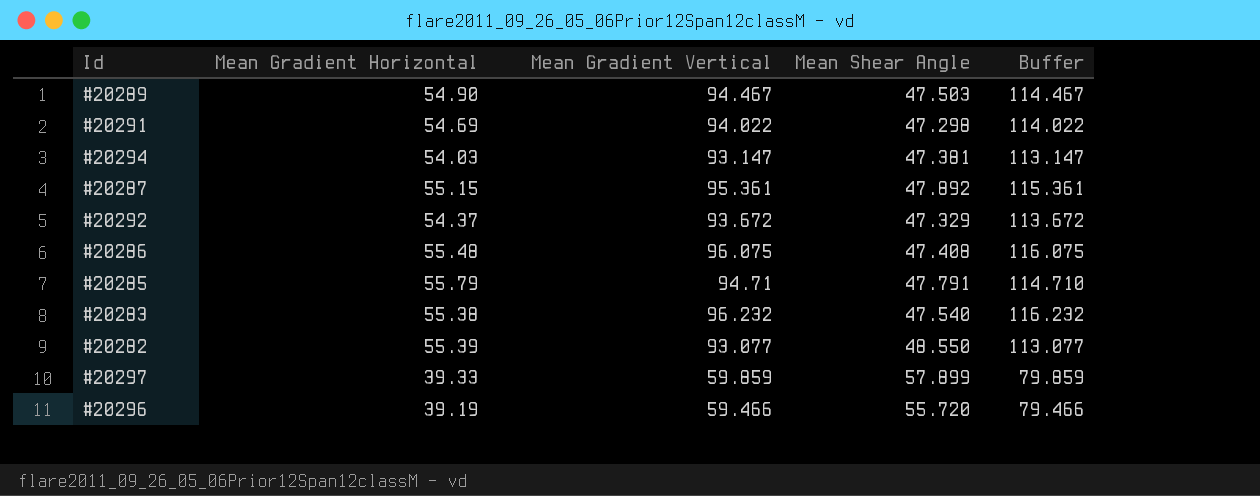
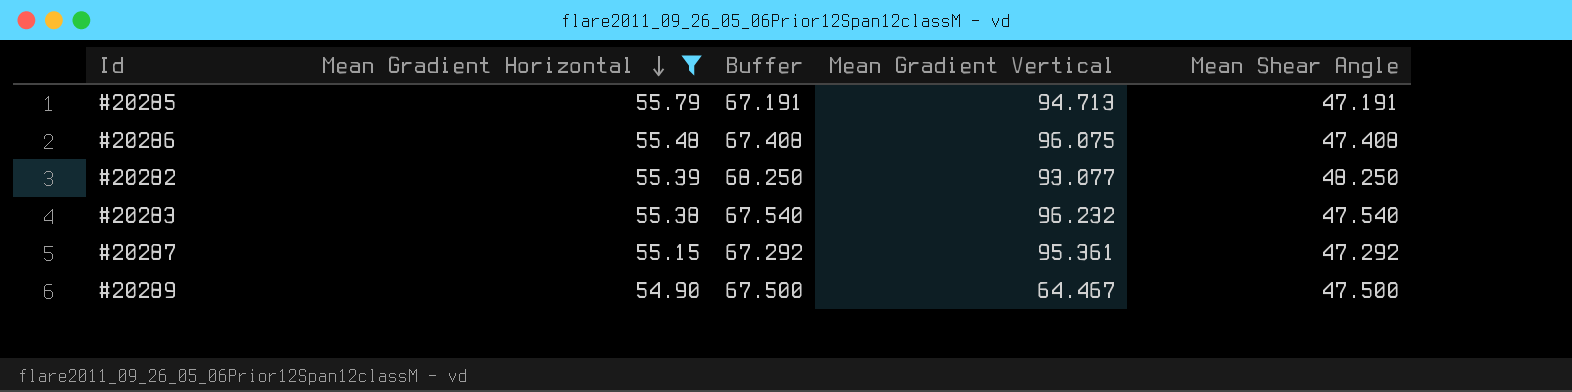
filter: none -> Mean Gradient Horizontal >= 54.90
row order: none -> Mean Gradient Horizontal descending
column Buffer | formula: [Mean Gradient Vertical] + 20 -> [Mean Shear Angle] + 20
column Buffer | position: 5 -> 3
#20285 | Mean Gradient Vertical: 94.71 -> 94.713
#20285 | Mean Shear Angle: 47.791 -> 47.191
#20282 | Mean Shear Angle: 48.550 -> 48.250
#20287 | Mean Shear Angle: 47.892 -> 47.292
#20289 | Mean Gradient Vertical: 94.467 -> 64.467
#20289 | Mean Shear Angle: 47.503 -> 47.500

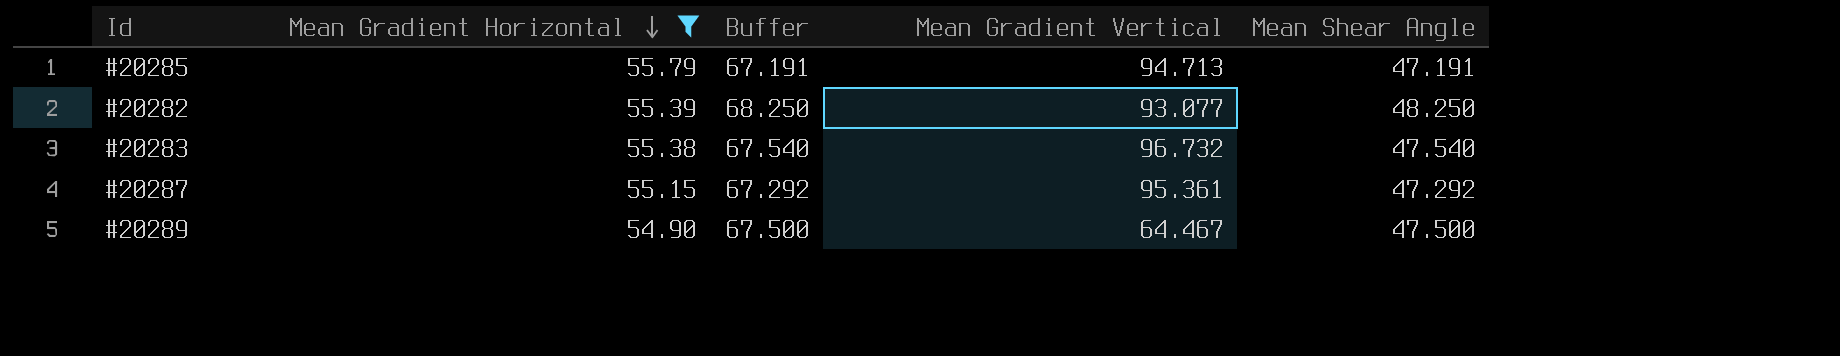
row #20286: 55.48 | 67.408 | 96.075 | 47.408 -> none
#20283 | Mean Gradient Vertical: 96.232 -> 96.732

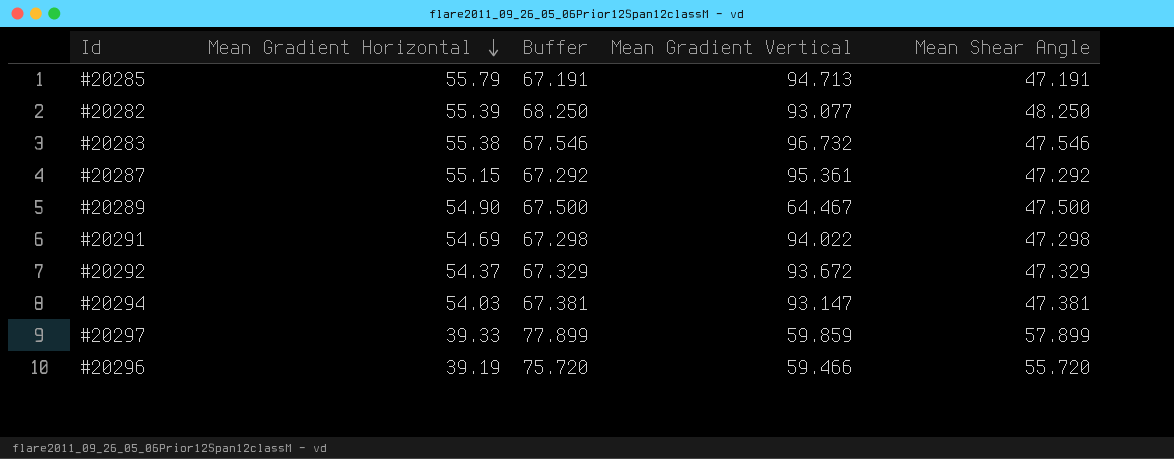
filter: Mean Gradient Horizontal >= 54.90 -> none
#20283 | Buffer: 67.540 -> 67.546
#20283 | Mean Shear Angle: 47.540 -> 47.546

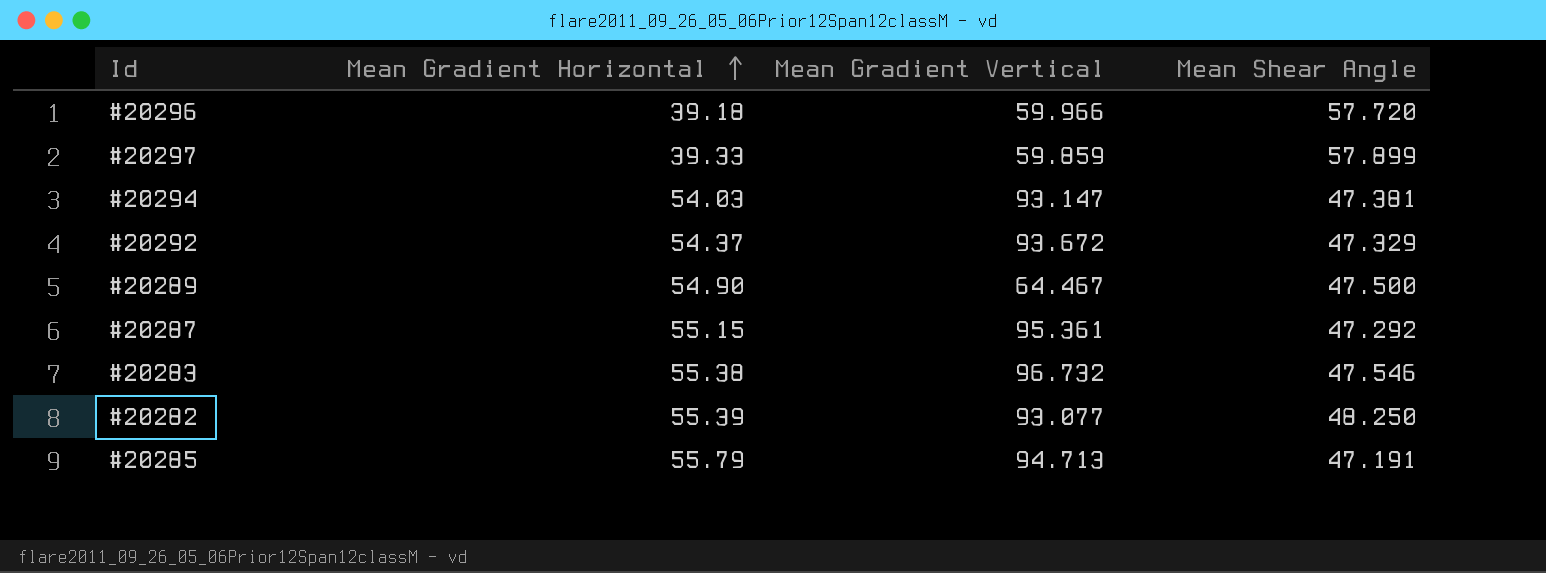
row order: Mean Gradient Horizontal descending -> Mean Gradient Horizontal ascending
column Buffer | formula: [Mean Shear Angle] + 20 -> none
row #20291: 54.69 | 67.298 | 94.022 | 47.298 -> none
#20296 | Mean Gradient Horizontal: 39.19 -> 39.18
#20296 | Mean Gradient Vertical: 59.466 -> 59.966
#20296 | Mean Shear Angle: 55.720 -> 57.720

